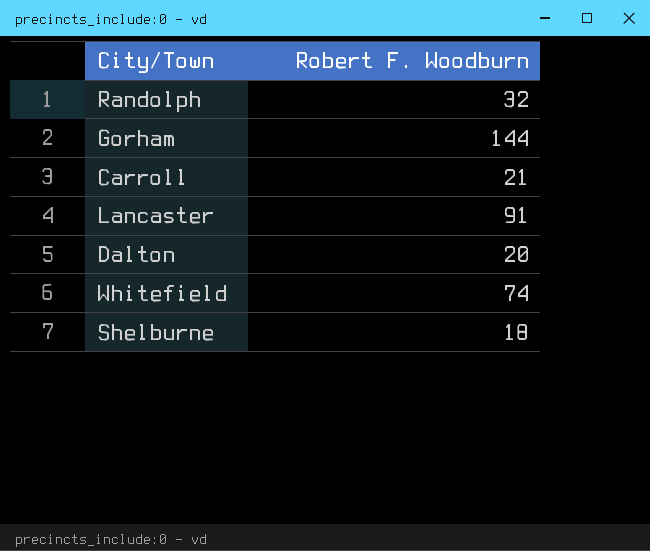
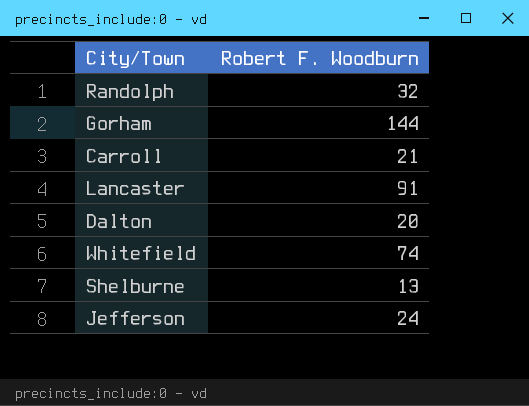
Shelburne | Robert F. Woodburn: 18 -> 13
row Jefferson: none -> 24

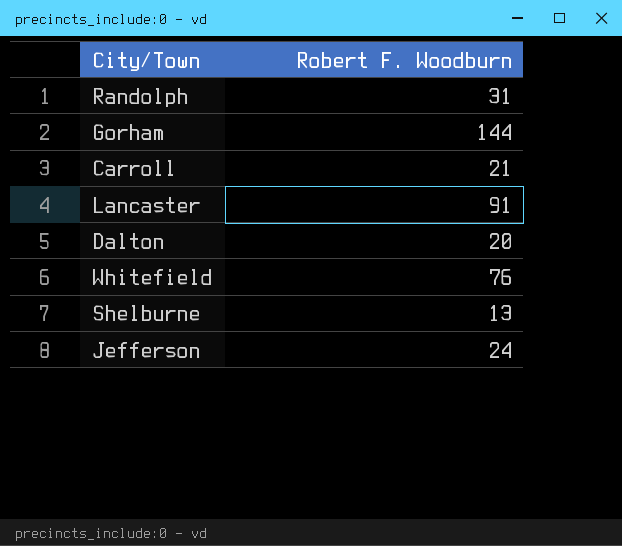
Randolph | Robert F. Woodburn: 32 -> 31
Whitefield | Robert F. Woodburn: 74 -> 76

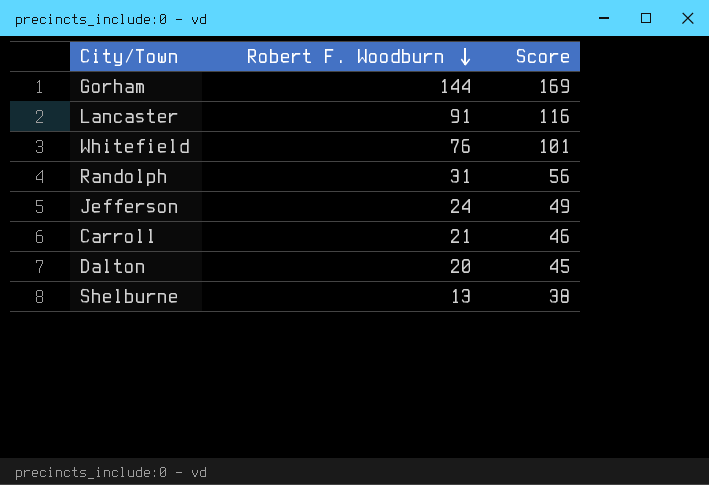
row order: none -> Robert F. Woodburn descending
column Score | formula: none -> [Robert F. Woodburn] + 25

